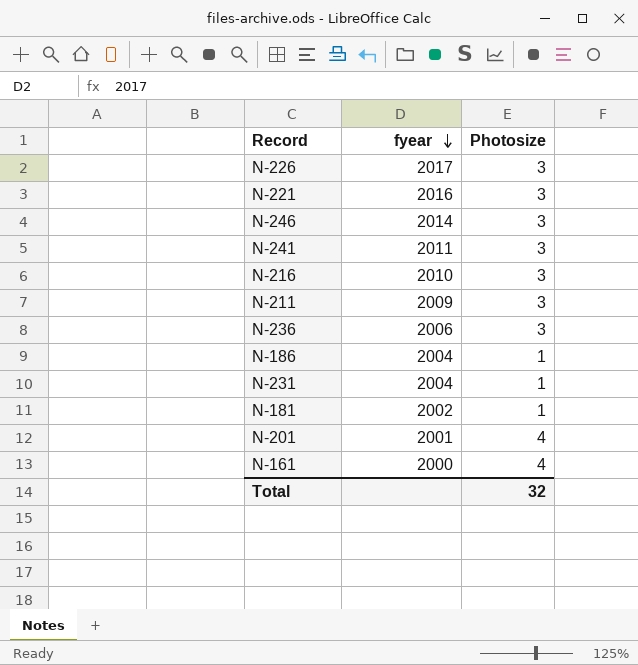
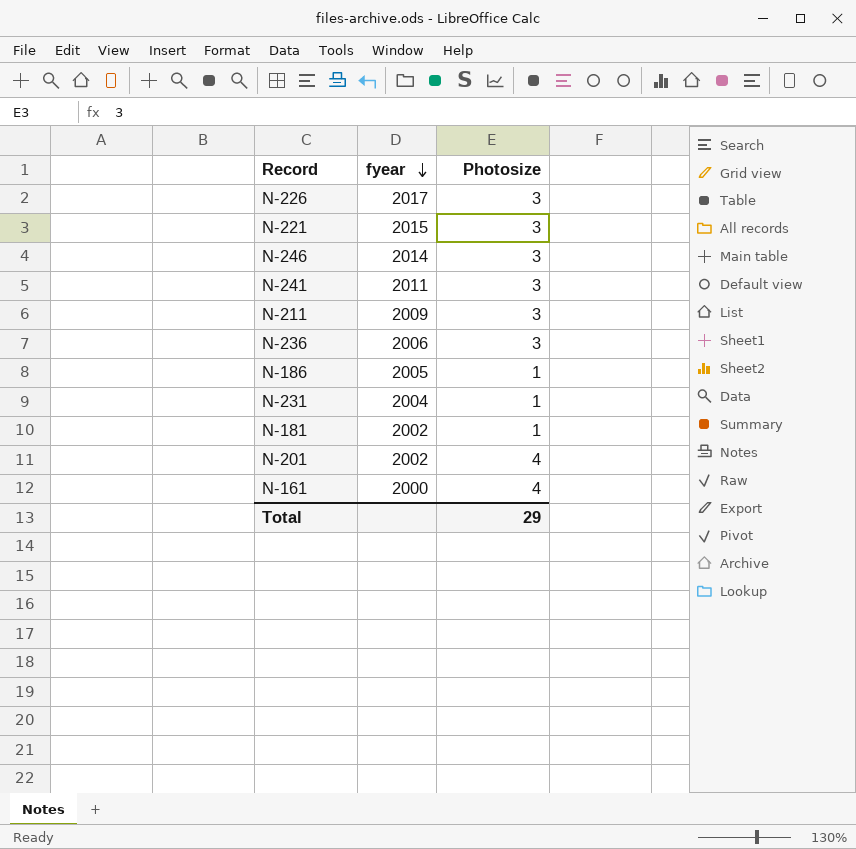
row N-216: 2010 | 3 -> none
N-221 | fyear: 2016 -> 2015
N-186 | fyear: 2004 -> 2005
N-201 | fyear: 2001 -> 2002
Total | Photosize: 32 -> 29

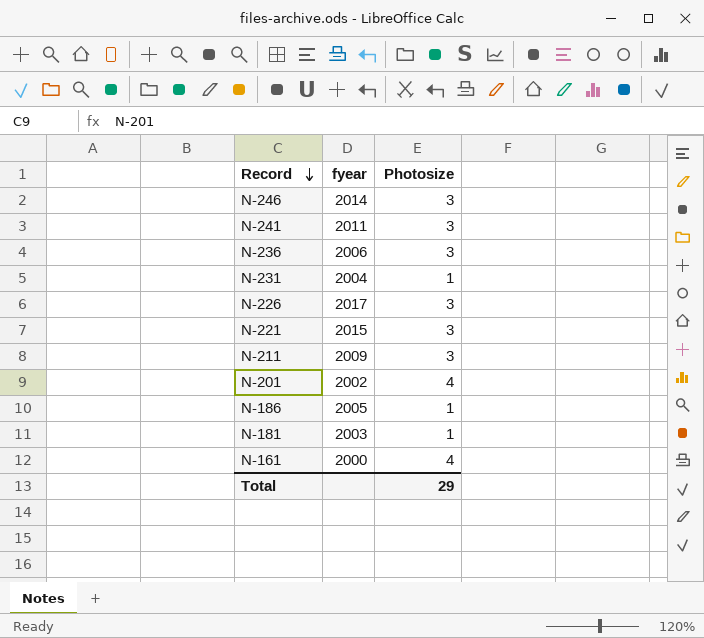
row order: fyear descending -> Record descending
N-181 | fyear: 2002 -> 2003

